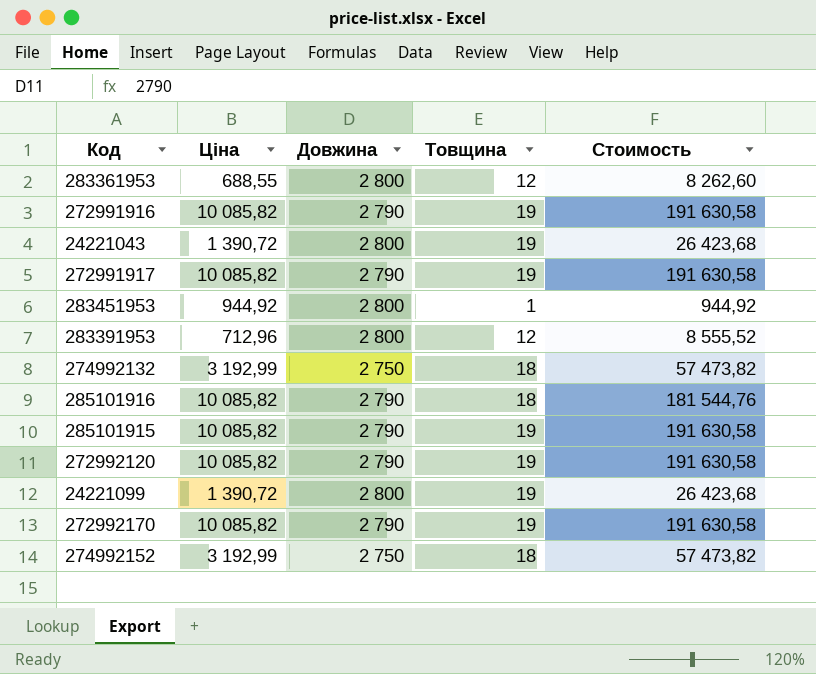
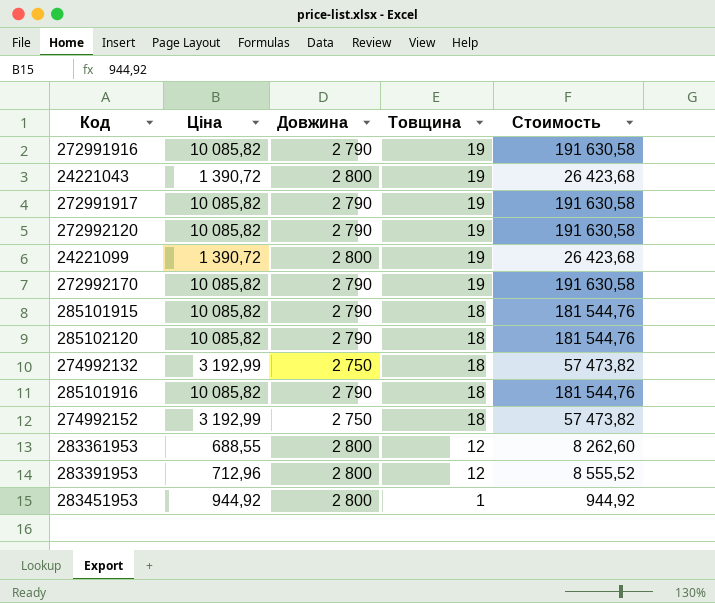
row order: none -> Товщина descending
285101915 | Товщина: 19 -> 18
285101915 | Стоимость: 191 630,58 -> 181 544,76
row 285102120: none -> 10 085,82 | 2 790 | 18 | 181 544,76

